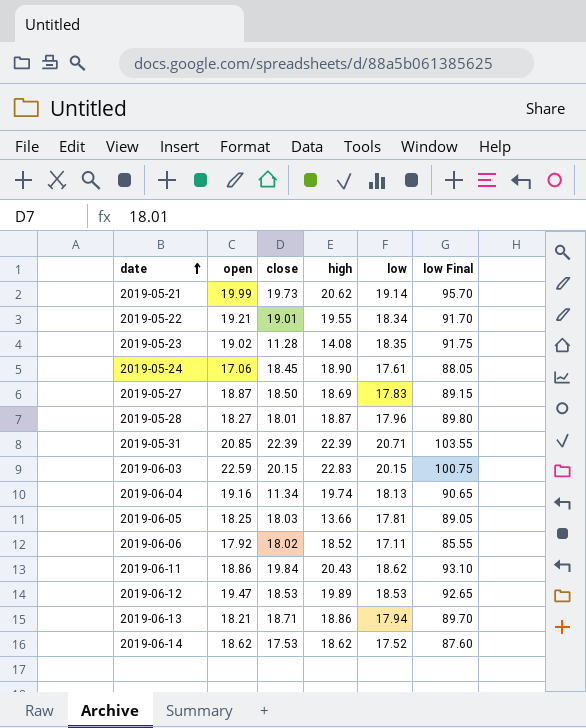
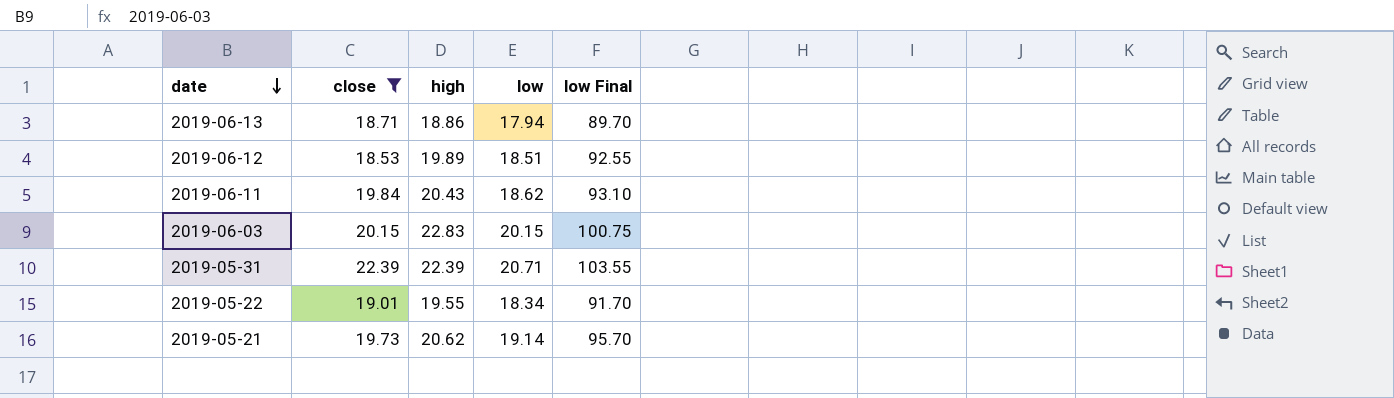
filter: none -> close >= 18.53
row order: date ascending -> date descending
column open | position: 2 -> none
2019-06-12 | low: 18.53 -> 18.51
2019-06-12 | low Final: 92.65 -> 92.55

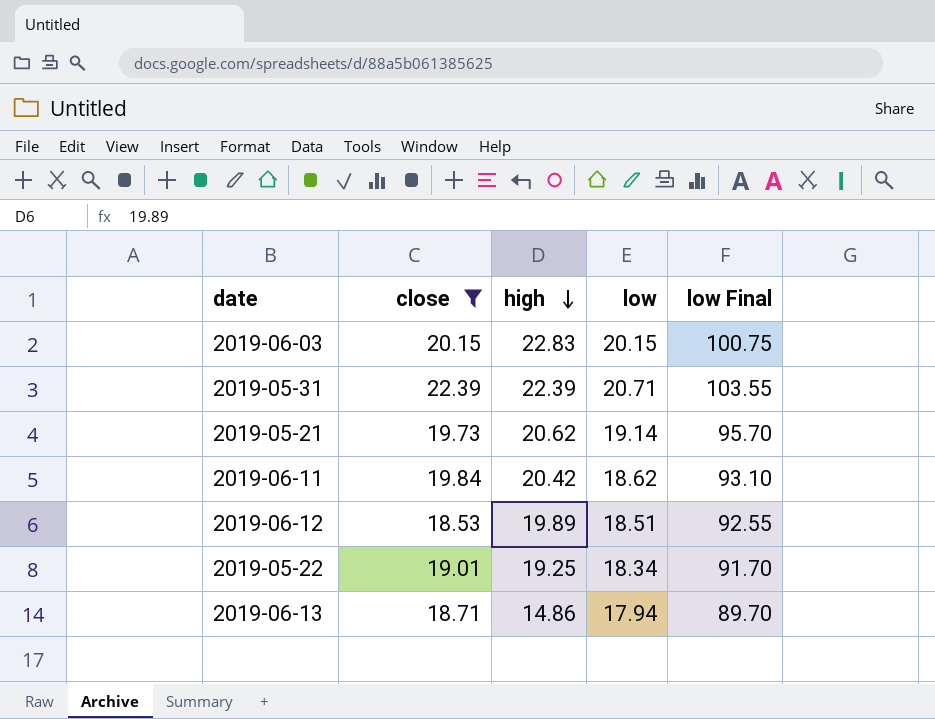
row order: date descending -> high descending
2019-06-11 | high: 20.43 -> 20.42
2019-05-22 | high: 19.55 -> 19.25
2019-06-13 | high: 18.86 -> 14.86

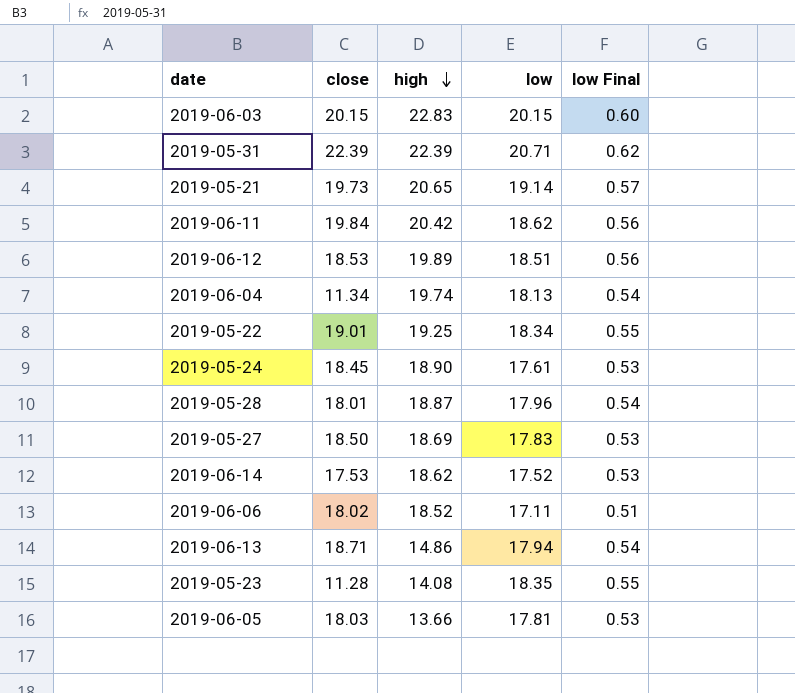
filter: close >= 18.53 -> none
column low Final | formula: [low] * 5 -> [low] * 0.03
2019-05-21 | high: 20.62 -> 20.65

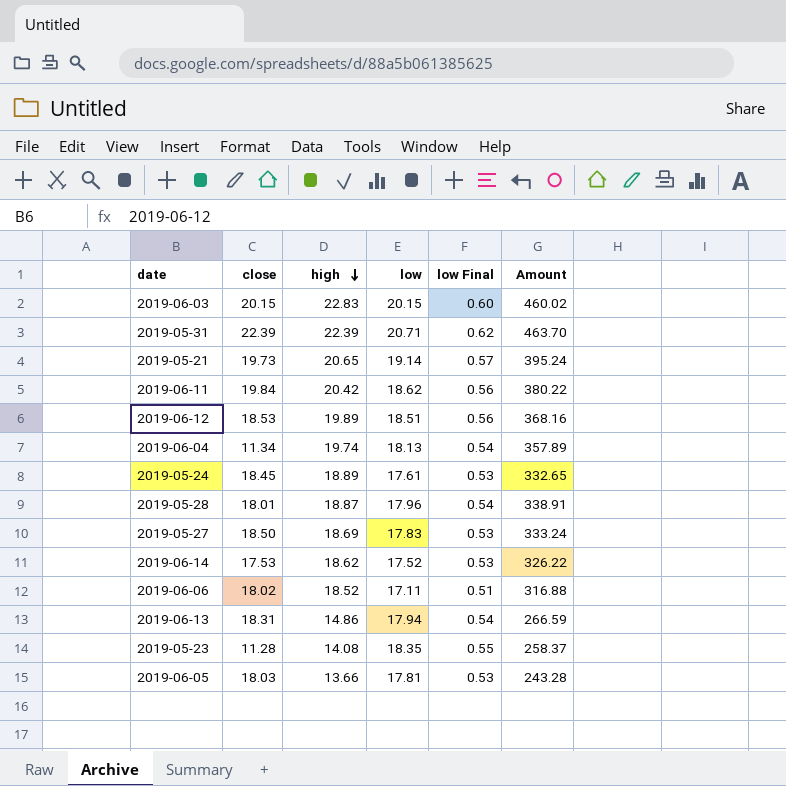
column Amount | formula: none -> [high] * [low]
row 2019-05-22: 19.01 | 19.25 | 18.34 | 0.55 -> none
2019-05-24 | high: 18.90 -> 18.89
2019-06-13 | close: 18.71 -> 18.31

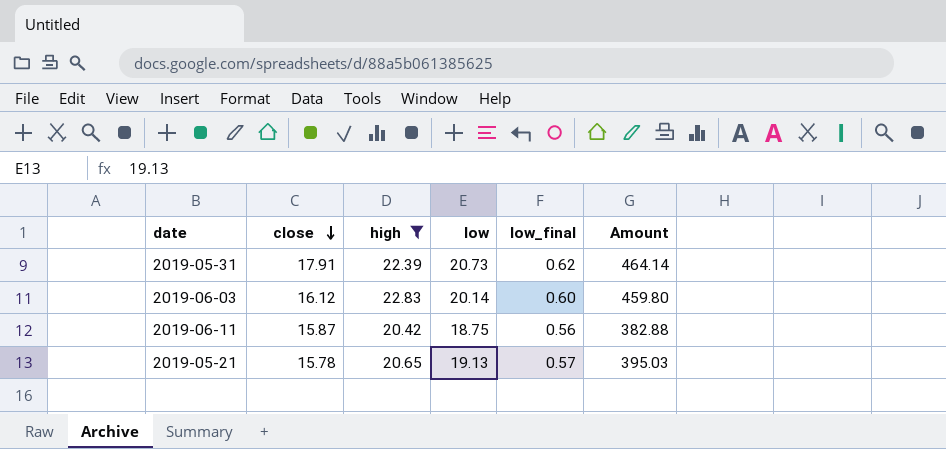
filter: none -> high >= 20.42
row order: high descending -> close descending
column name: low Final -> low_final
2019-05-31 | close: 22.39 -> 17.91
2019-05-31 | low: 20.71 -> 20.73
2019-05-31 | Amount: 463.70 -> 464.14
2019-06-03 | close: 20.15 -> 16.12
2019-06-03 | low: 20.15 -> 20.14
2019-06-03 | Amount: 460.02 -> 459.80
2019-06-11 | close: 19.84 -> 15.87
2019-06-11 | low: 18.62 -> 18.75
2019-06-11 | Amount: 380.22 -> 382.88
2019-05-21 | close: 19.73 -> 15.78
2019-05-21 | low: 19.14 -> 19.13
2019-05-21 | Amount: 395.24 -> 395.03

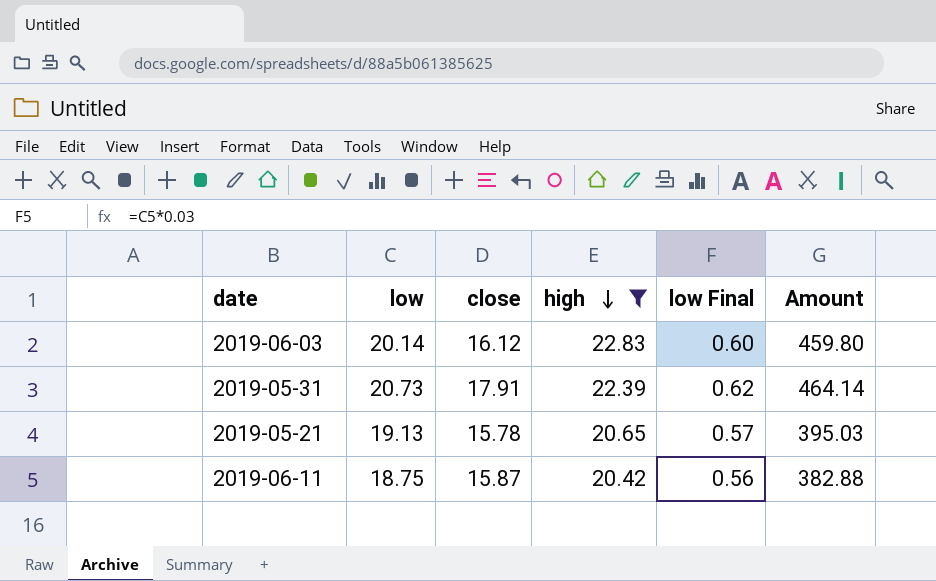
row order: close descending -> high descending
column low | position: 4 -> 2
column name: low_final -> low Final

